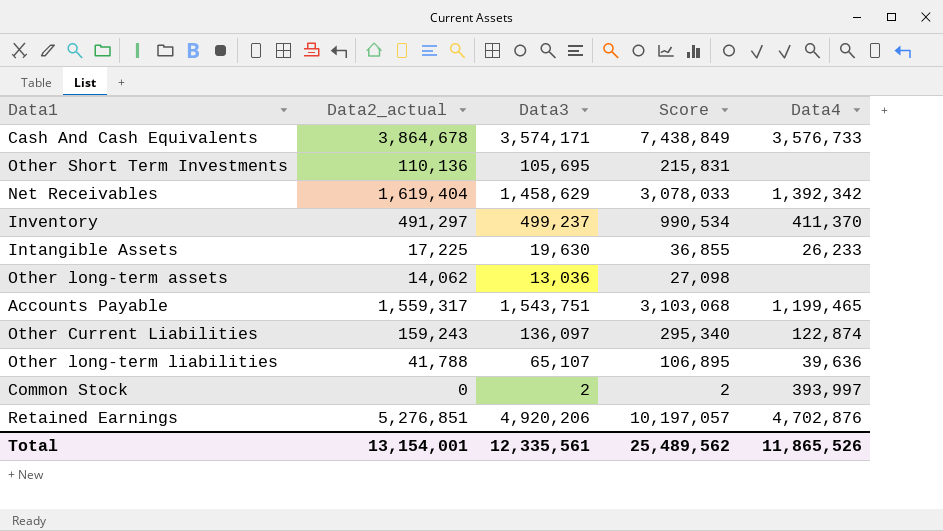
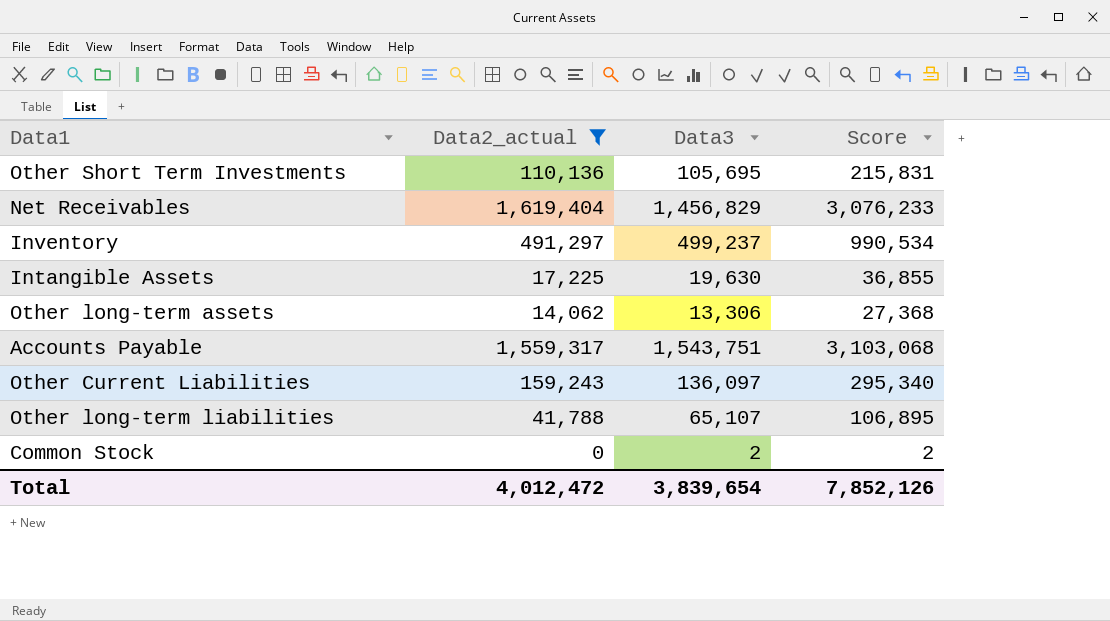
filter: none -> Data2_actual <= 1,619,404
column Data4 | position: 5 -> none
Net Receivables | Data3: 1,458,629 -> 1,456,829
Net Receivables | Score: 3,078,033 -> 3,076,233
Other long-term assets | Data3: 13,036 -> 13,306
Other long-term assets | Score: 27,098 -> 27,368
Total | Data2_actual: 13,154,001 -> 4,012,472
Total | Data3: 12,335,561 -> 3,839,654
Total | Score: 25,489,562 -> 7,852,126

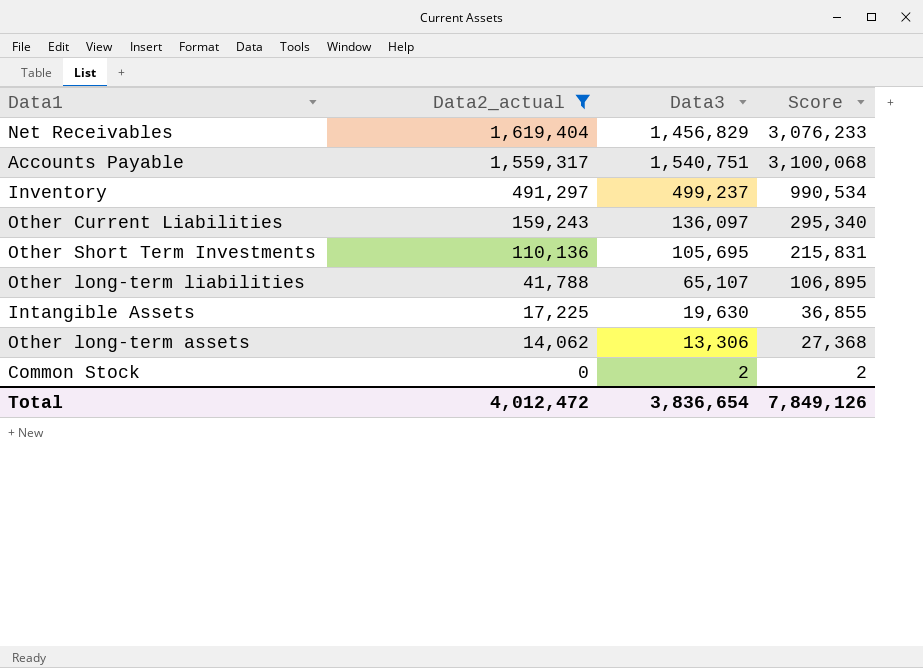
row order: none -> Data2_actual descending
Accounts Payable | Data3: 1,543,751 -> 1,540,751
Accounts Payable | Score: 3,103,068 -> 3,100,068
Total | Data3: 3,839,654 -> 3,836,654
Total | Score: 7,852,126 -> 7,849,126

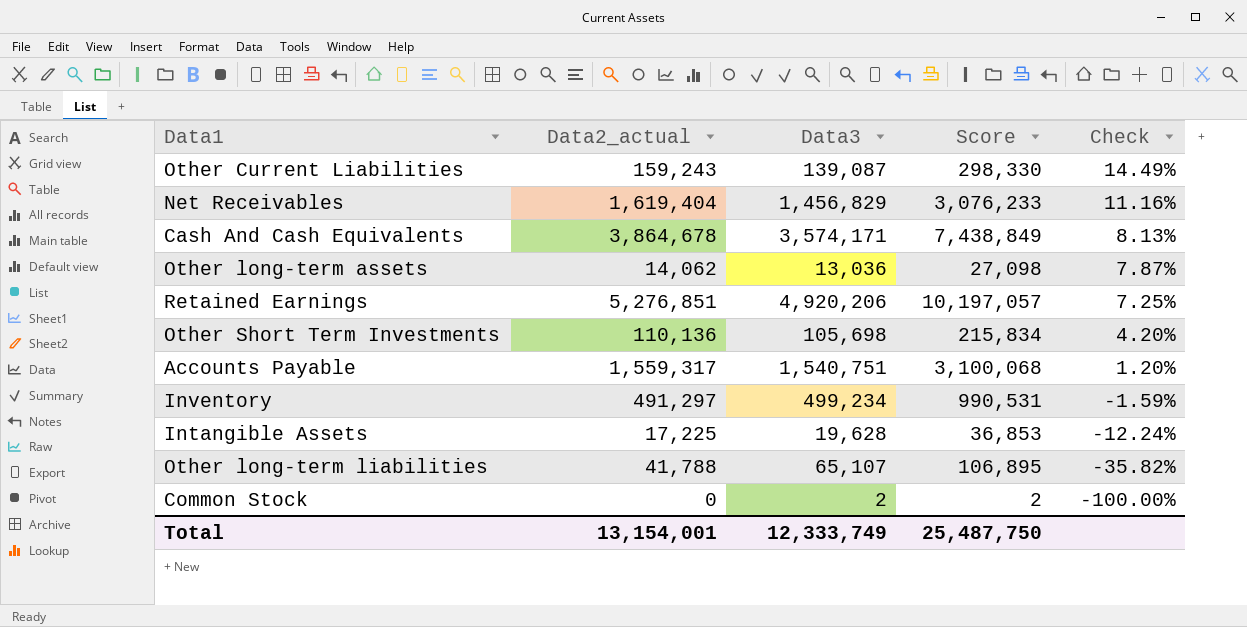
filter: Data2_actual <= 1,619,404 -> none
row order: Data2_actual descending -> Check descending
column Check | formula: none -> ([Data2_actual] - [Data3]) / [Data3]
Other Current Liabilities | Data3: 136,097 -> 139,087
Other Current Liabilities | Score: 295,340 -> 298,330
Other long-term assets | Data3: 13,306 -> 13,036
Other long-term assets | Score: 27,368 -> 27,098
Other Short Term Investments | Data3: 105,695 -> 105,698
Other Short Term Investments | Score: 215,831 -> 215,834
Inventory | Data3: 499,237 -> 499,234
Inventory | Score: 990,534 -> 990,531
Intangible Assets | Data3: 19,630 -> 19,628
Intangible Assets | Score: 36,855 -> 36,853
Total | Data2_actual: 4,012,472 -> 13,154,001
Total | Data3: 3,836,654 -> 12,333,749
Total | Score: 7,849,126 -> 25,487,750

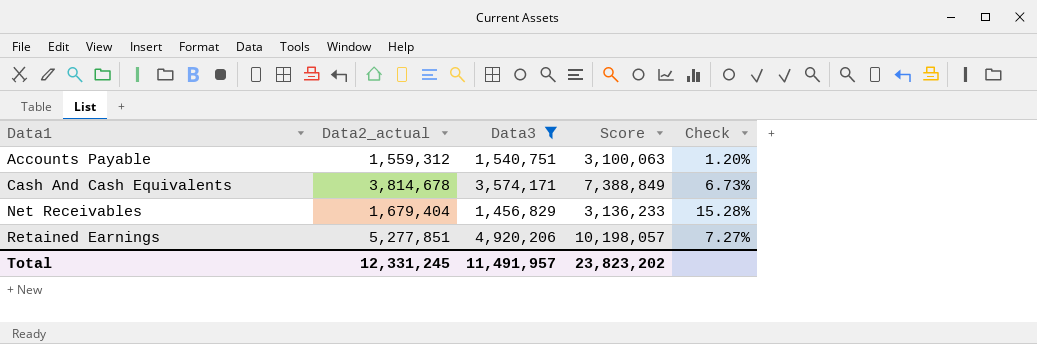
filter: none -> Data3 >= 1,456,829
row order: Check descending -> Data1 ascending
Accounts Payable | Data2_actual: 1,559,317 -> 1,559,312
Accounts Payable | Score: 3,100,068 -> 3,100,063
Cash And Cash Equivalents | Data2_actual: 3,864,678 -> 3,814,678
Cash And Cash Equivalents | Score: 7,438,849 -> 7,388,849
Cash And Cash Equivalents | Check: 8.13% -> 6.73%
Net Receivables | Data2_actual: 1,619,404 -> 1,679,404
Net Receivables | Score: 3,076,233 -> 3,136,233
Net Receivables | Check: 11.16% -> 15.28%
Retained Earnings | Data2_actual: 5,276,851 -> 5,277,851
Retained Earnings | Score: 10,197,057 -> 10,198,057
Retained Earnings | Check: 7.25% -> 7.27%
Total | Data2_actual: 13,154,001 -> 12,331,245
Total | Data3: 12,333,749 -> 11,491,957
Total | Score: 25,487,750 -> 23,823,202

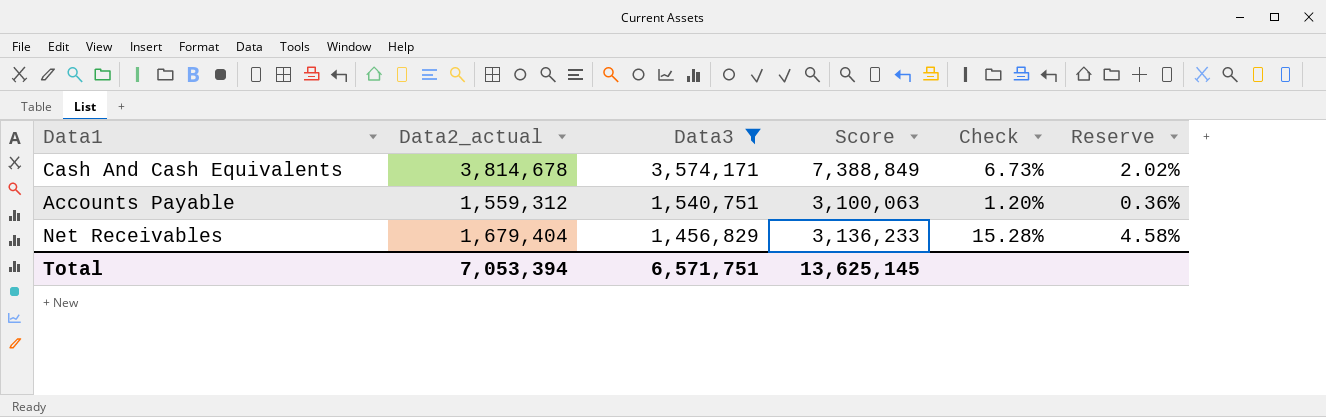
row order: Data1 ascending -> Data3 descending
column Reserve | formula: none -> [Check] * 0.3
row Retained Earnings: 5,277,851 | 4,920,206 | 10,198,057 | 7.27% -> none
Total | Data2_actual: 12,331,245 -> 7,053,394
Total | Data3: 11,491,957 -> 6,571,751
Total | Score: 23,823,202 -> 13,625,145

